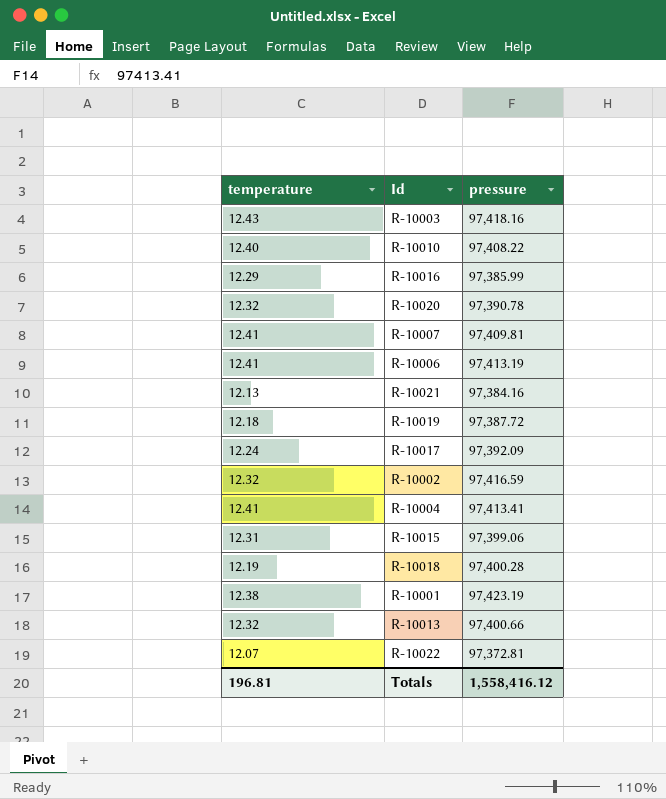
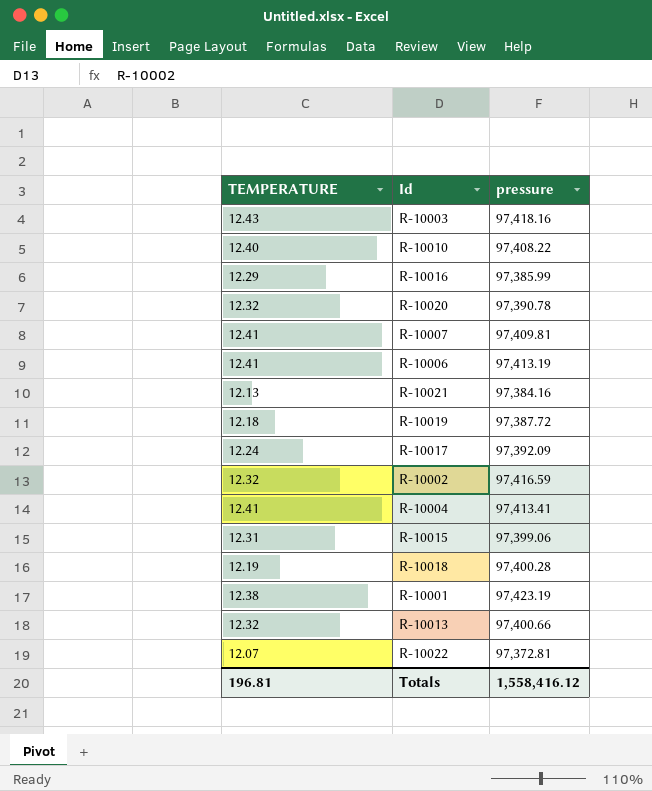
column name: temperature -> TEMPERATURE

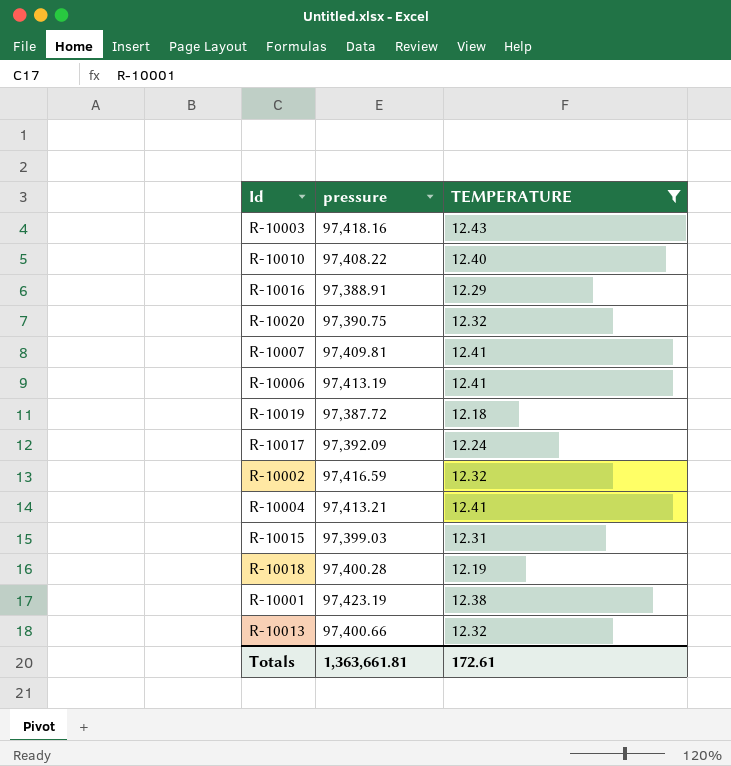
filter: none -> TEMPERATURE >= 12.18
column TEMPERATURE | position: 1 -> 3
R-10016 | pressure: 97,385.99 -> 97,388.91
R-10020 | pressure: 97,390.78 -> 97,390.75
R-10004 | pressure: 97,413.41 -> 97,413.21
R-10015 | pressure: 97,399.06 -> 97,399.03
Totals | pressure: 1,558,416.12 -> 1,363,661.81
Totals | TEMPERATURE: 196.81 -> 172.61

